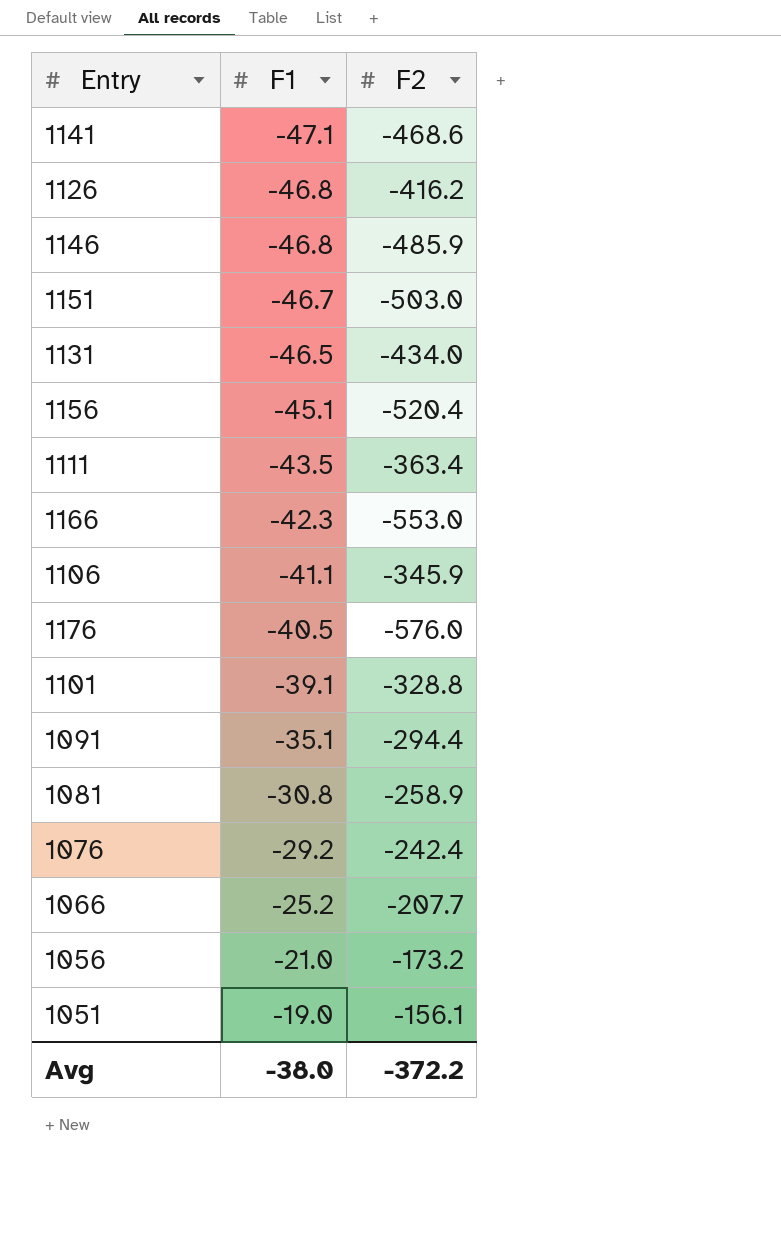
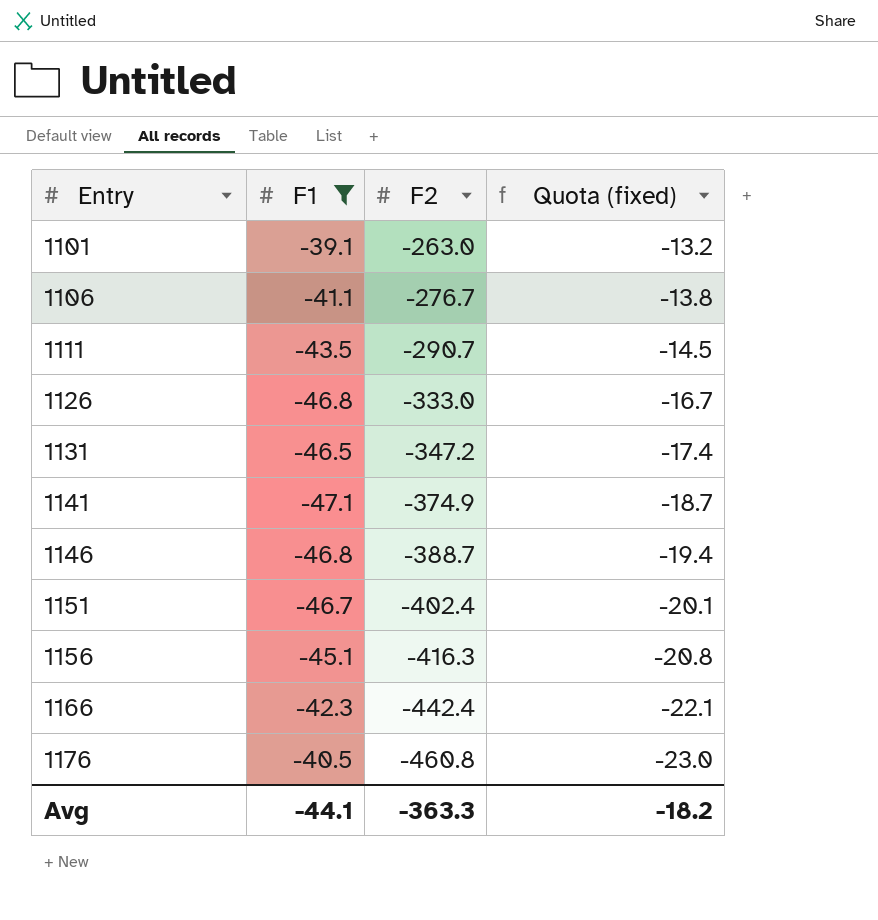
filter: none -> F1 <= -39.1
row order: F1 ascending -> Entry ascending
column Quota (fixed) | formula: none -> [F2] * 0.05
1101 | F2: -328.8 -> -263.0
1106 | F2: -345.9 -> -276.7
1111 | F2: -363.4 -> -290.7
1126 | F2: -416.2 -> -333.0
1131 | F2: -434.0 -> -347.2
1141 | F2: -468.6 -> -374.9
1146 | F2: -485.9 -> -388.7
1151 | F2: -503.0 -> -402.4
1156 | F2: -520.4 -> -416.3
1166 | F2: -553.0 -> -442.4
1176 | F2: -576.0 -> -460.8
Avg | F1: -38.0 -> -44.1
Avg | F2: -372.2 -> -363.3

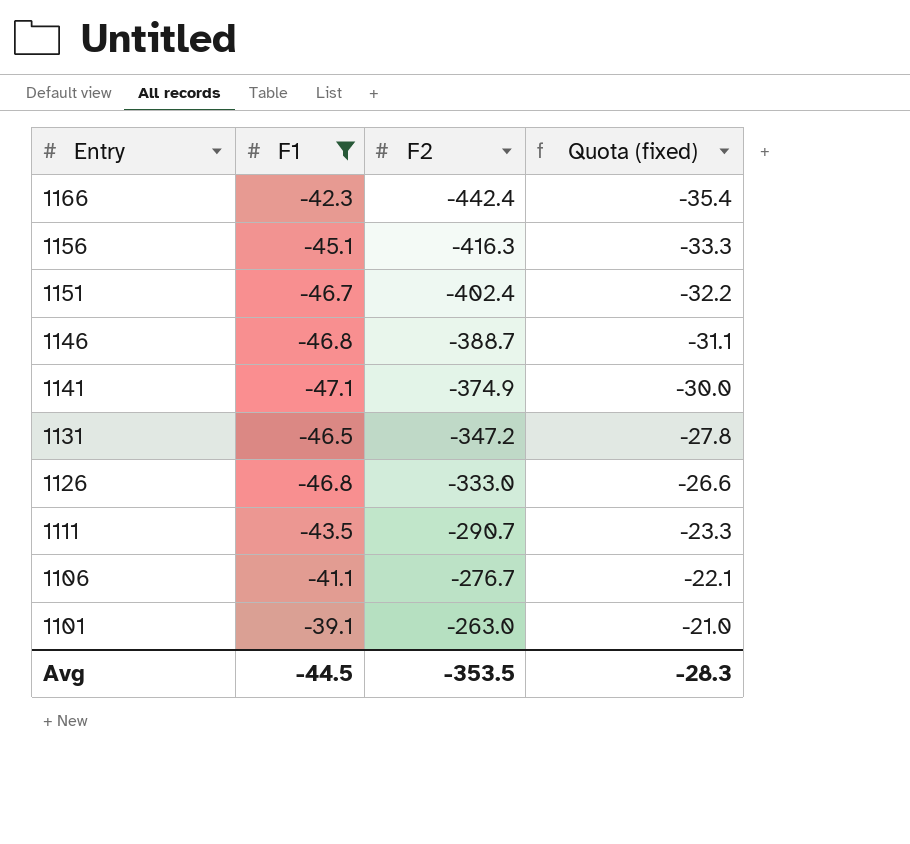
row order: Entry ascending -> Entry descending
column Quota (fixed) | formula: [F2] * 0.05 -> [F2] * 0.08
row 1176: -40.5 | -460.8 | -23.0 -> none
Avg | F1: -44.1 -> -44.5
Avg | F2: -363.3 -> -353.5
Avg | Quota (fixed): -18.2 -> -28.3

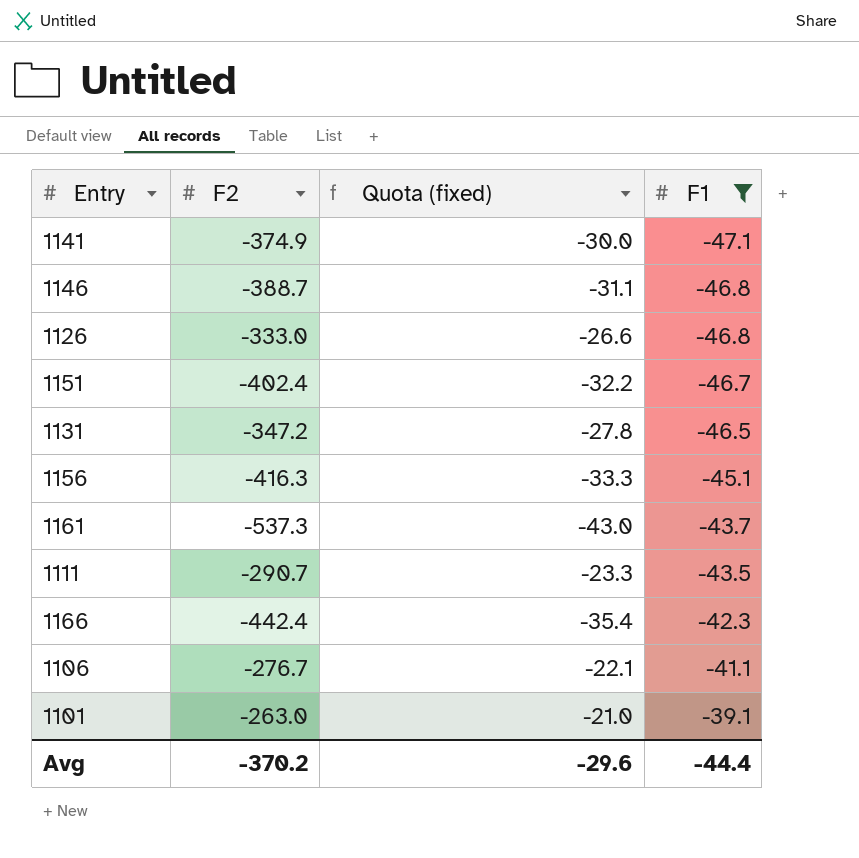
row order: Entry descending -> F1 ascending
column F1 | position: 2 -> 4
row 1161: none -> -537.3 | -43.0 | -43.7
Avg | F2: -353.5 -> -370.2
Avg | Quota (fixed): -28.3 -> -29.6
Avg | F1: -44.5 -> -44.4

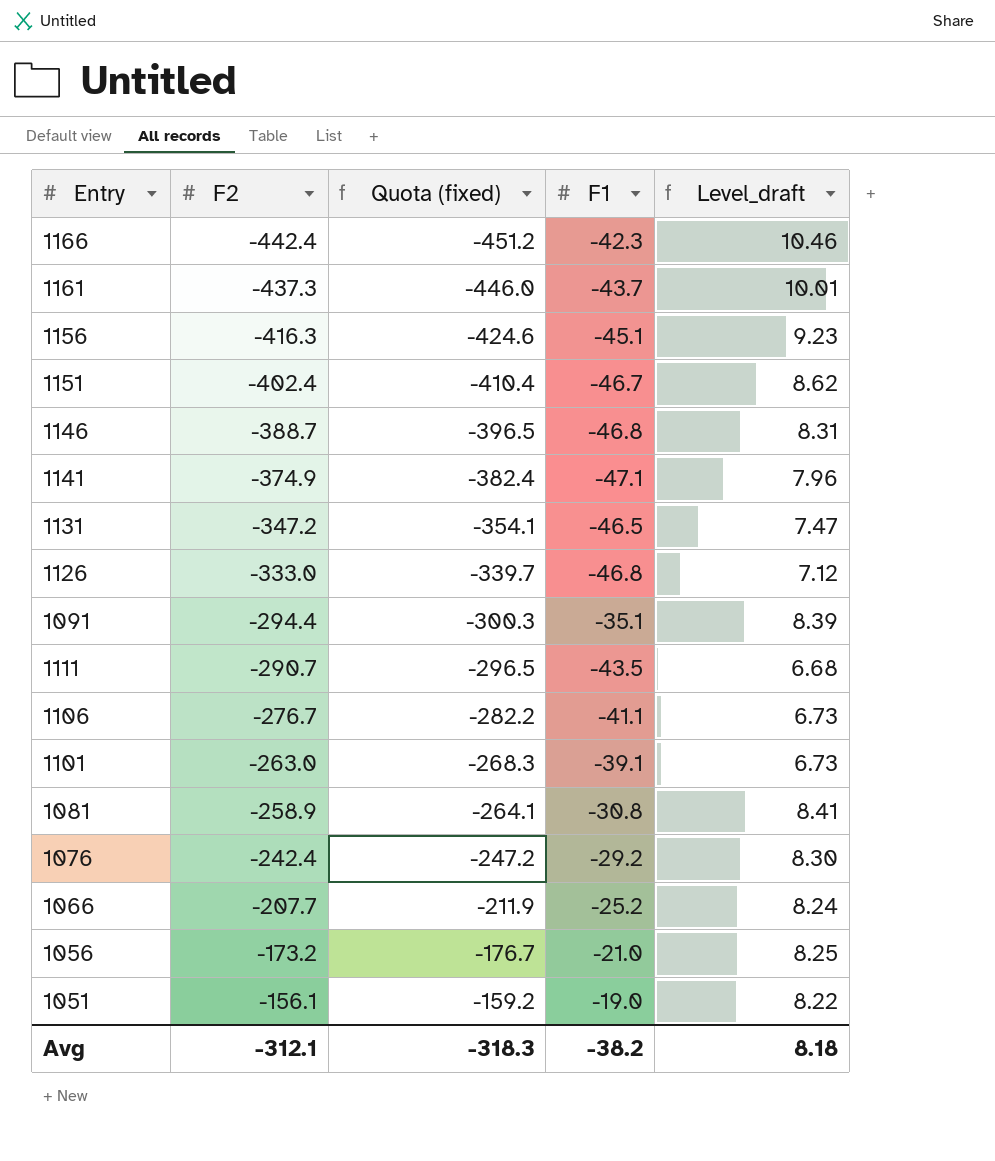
filter: F1 <= -39.1 -> none
row order: F1 ascending -> F2 ascending
column Quota (fixed) | formula: [F2] * 0.08 -> [F2] * 1.02
column Level_draft | formula: none -> [F2] / [F1]
1161 | F2: -537.3 -> -437.3
Avg | F2: -370.2 -> -312.1
Avg | Quota (fixed): -29.6 -> -318.3
Avg | F1: -44.4 -> -38.2

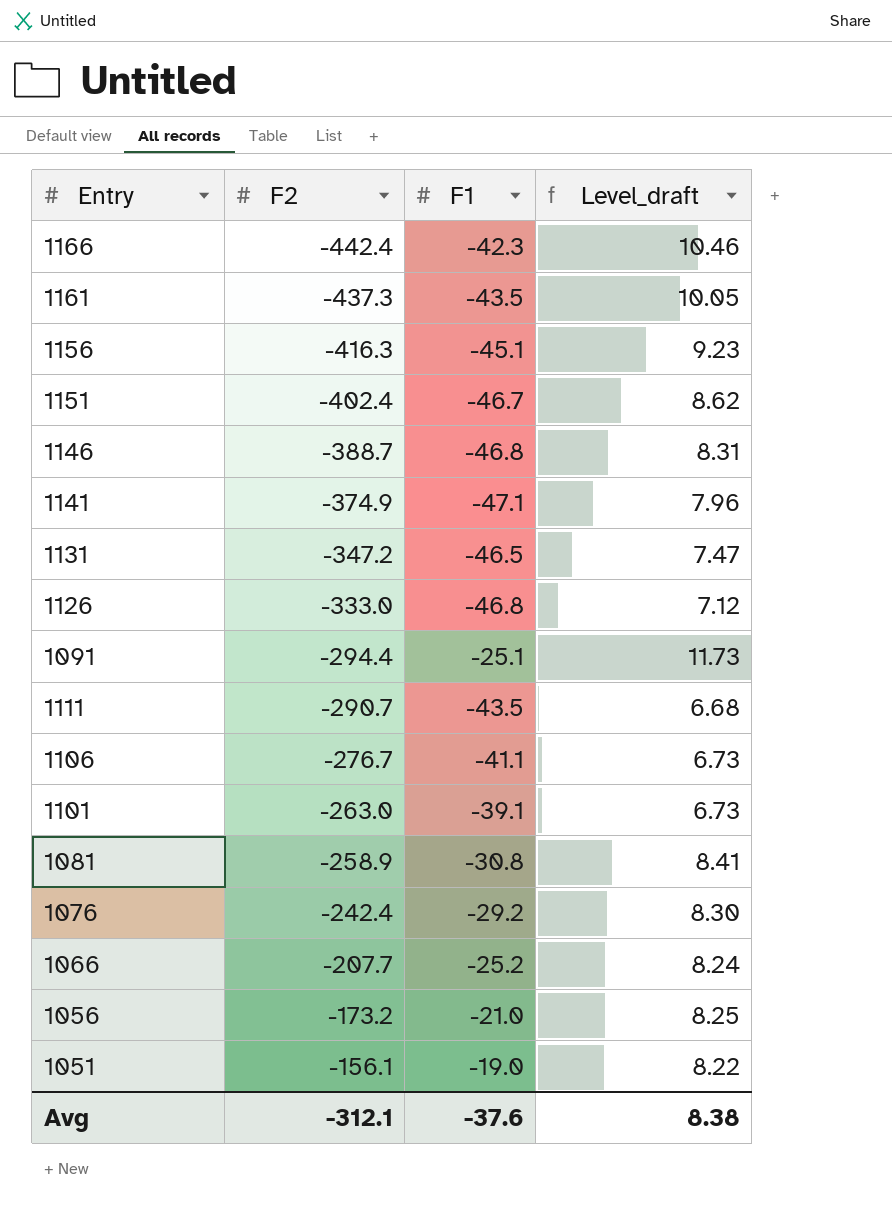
column Quota (fixed) | formula: [F2] * 1.02 -> none
1161 | F1: -43.7 -> -43.5
1161 | Level_draft: 10.01 -> 10.05
1091 | F1: -35.1 -> -25.1
1091 | Level_draft: 8.39 -> 11.73
Avg | F1: -38.2 -> -37.6
Avg | Level_draft: 8.18 -> 8.38

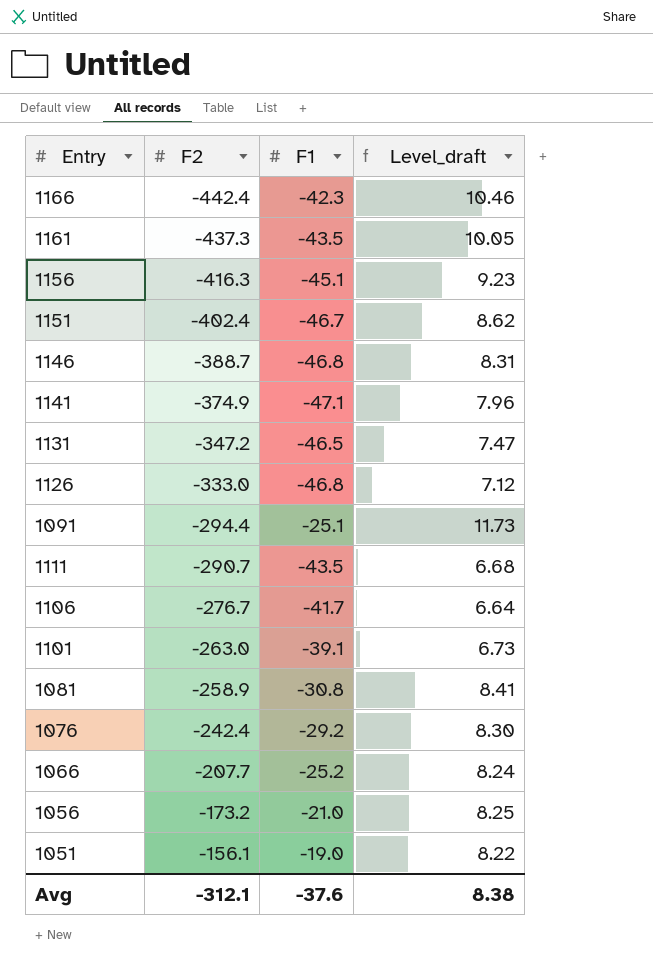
1106 | F1: -41.1 -> -41.7
1106 | Level_draft: 6.73 -> 6.64

